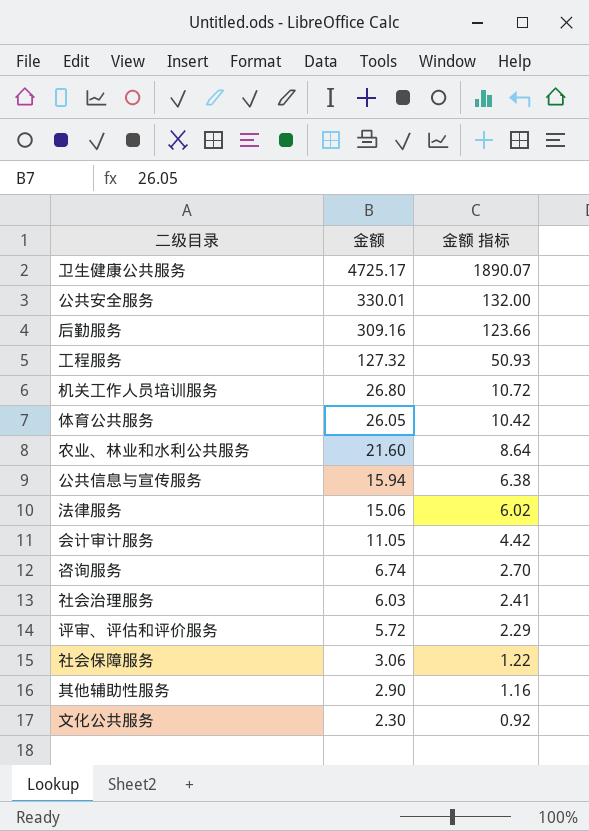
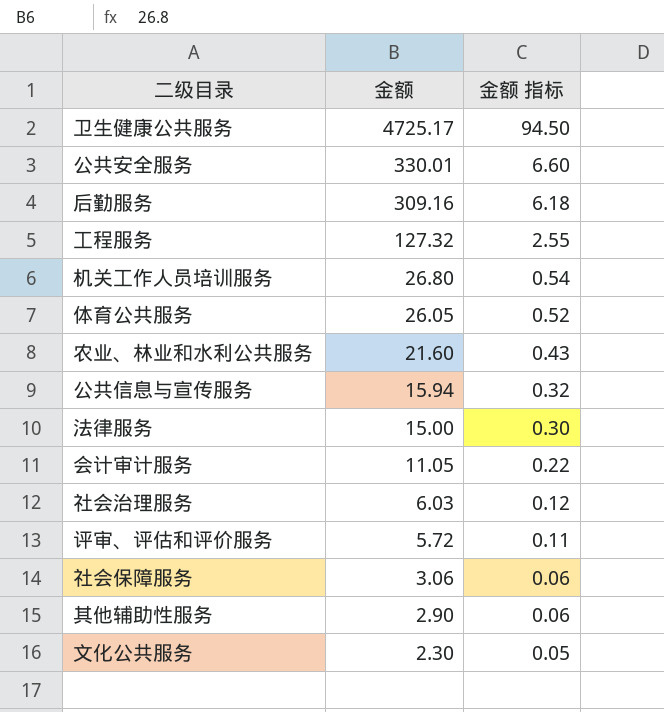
column 金额 指标 | formula: [金额] * 0.4 -> [金额] * 0.02
row 咨询服务: 6.74 | 2.70 -> none
法律服务 | 金额: 15.06 -> 15.00

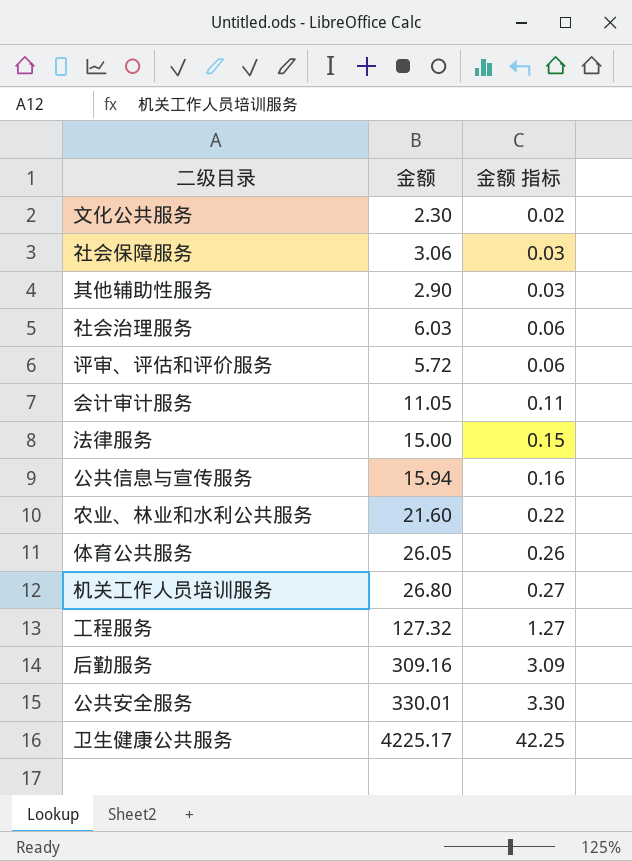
row order: 金额 descending -> 金额 指标 ascending
column 金额 指标 | formula: [金额] * 0.02 -> [金额] * 0.01
卫生健康公共服务 | 金额: 4725.17 -> 4225.17

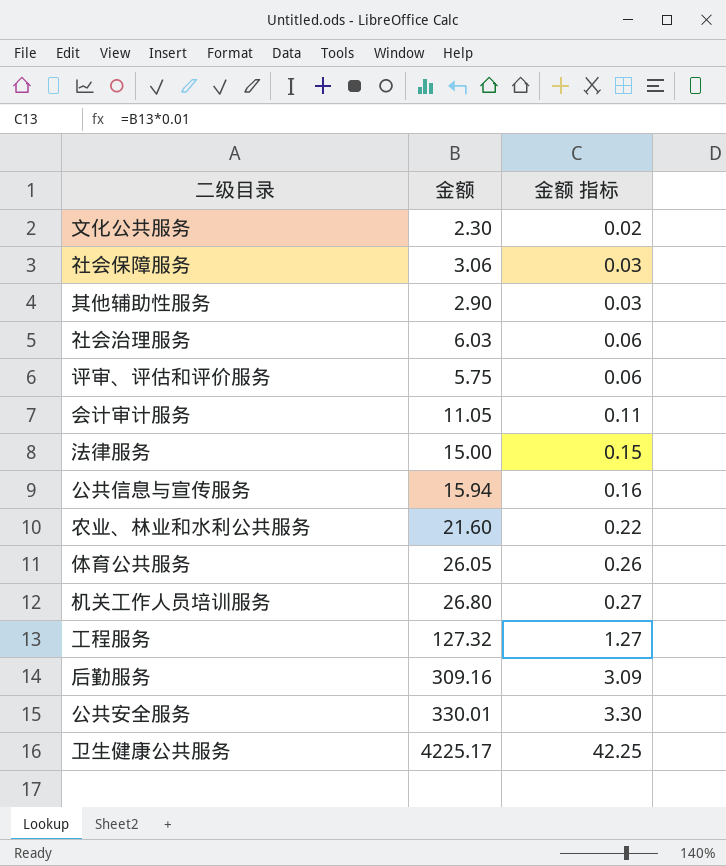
评审、评估和评价服务 | 金额: 5.72 -> 5.75

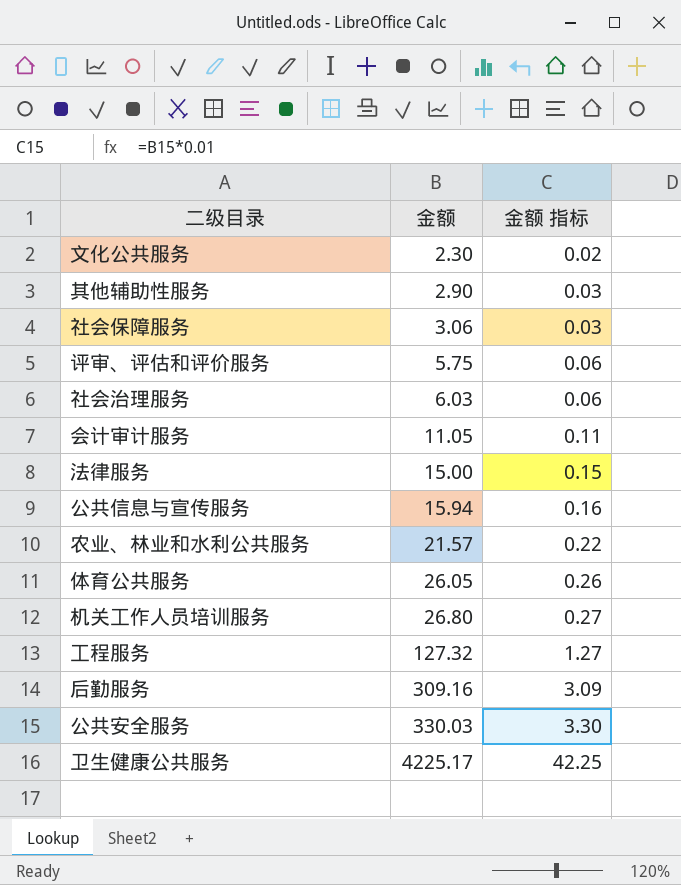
row order: 金额 指标 ascending -> 金额 ascending
农业、林业和水利公共服务 | 金额: 21.60 -> 21.57
公共安全服务 | 金额: 330.01 -> 330.03

